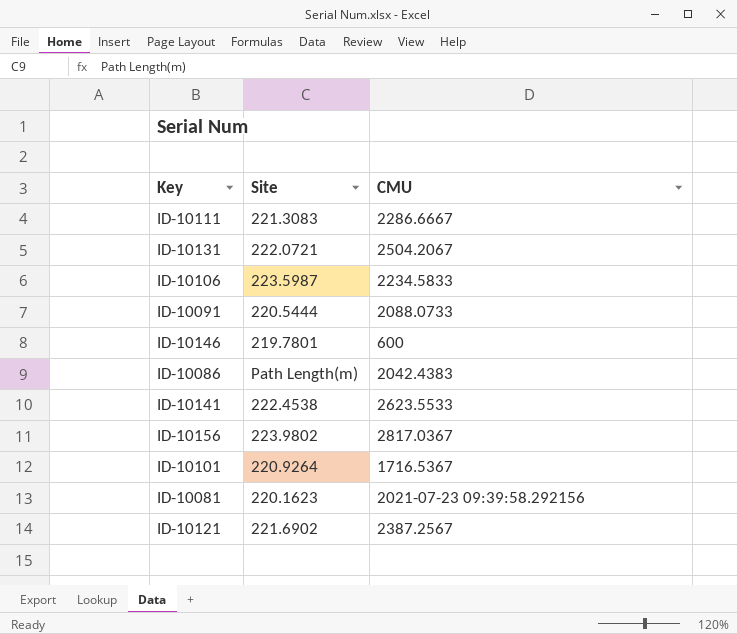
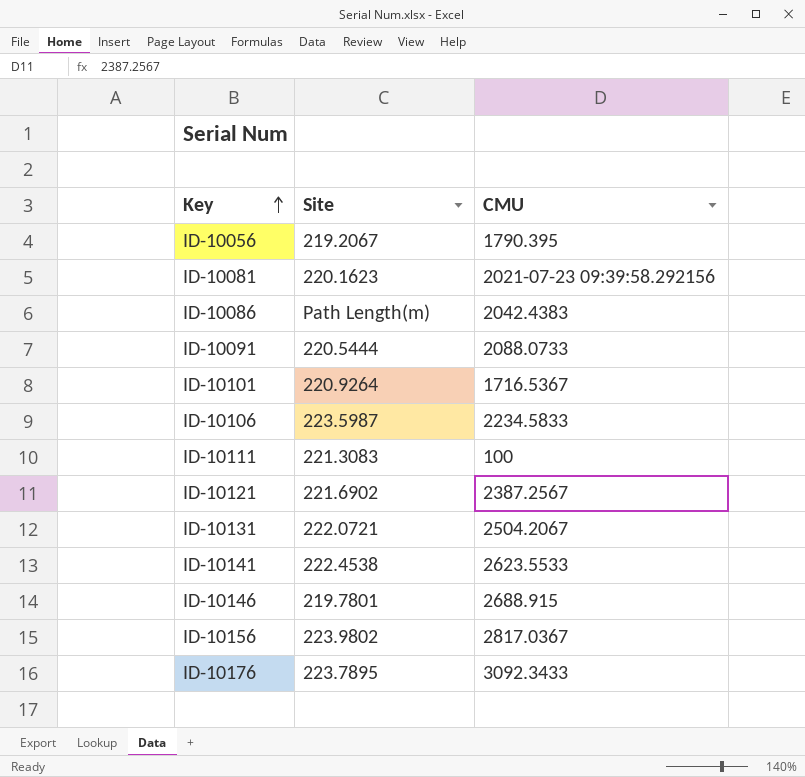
row order: none -> Key ascending
row ID-10056: none -> 219.2067 | 1790.395
ID-10111 | CMU: 2286.6667 -> 100
ID-10146 | CMU: 600 -> 2688.915
row ID-10176: none -> 223.7895 | 3092.3433

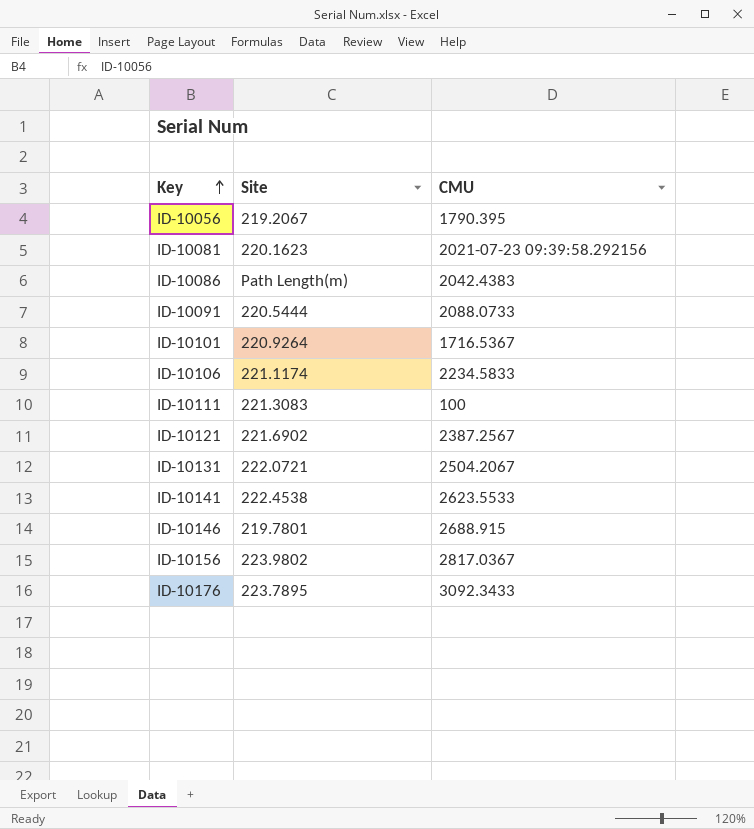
ID-10106 | Site: 223.5987 -> 221.1174

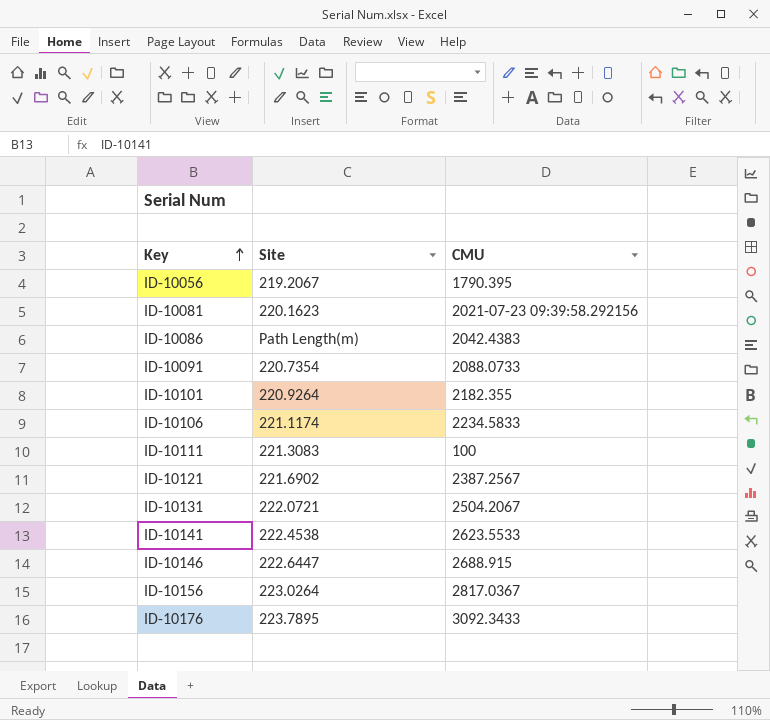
ID-10091 | Site: 220.5444 -> 220.7354
ID-10101 | CMU: 1716.5367 -> 2182.355
ID-10146 | Site: 219.7801 -> 222.6447
ID-10156 | Site: 223.9802 -> 223.0264

